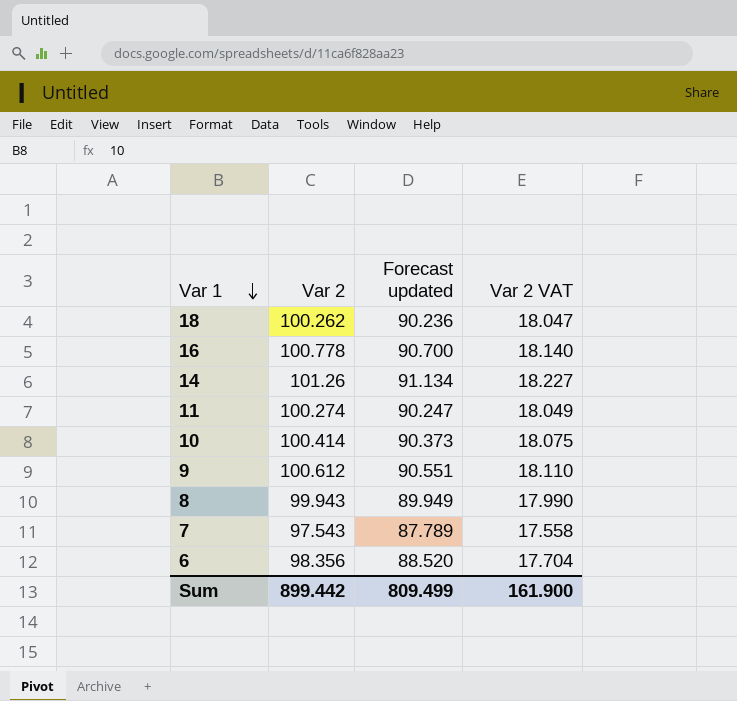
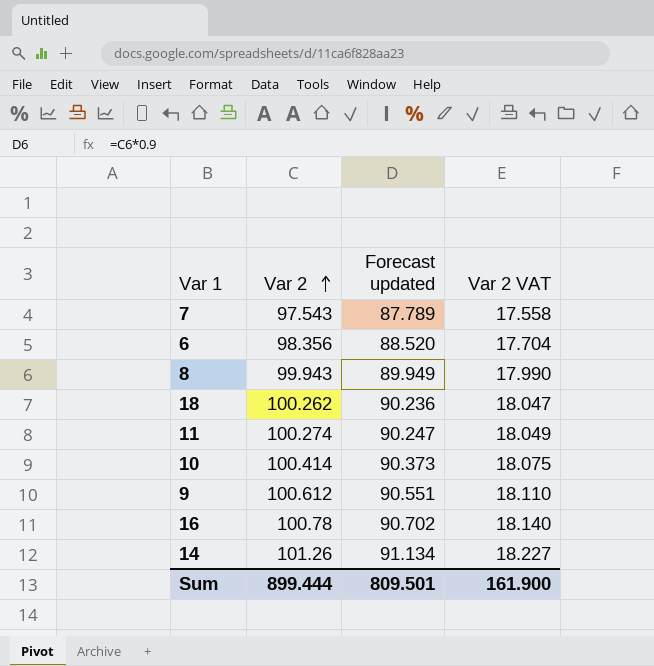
row order: Var 1 descending -> Var 2 ascending
16 | Var 2: 100.778 -> 100.78
16 | Forecast updated: 90.700 -> 90.702
Sum | Var 2: 899.442 -> 899.444
Sum | Forecast updated: 809.499 -> 809.501

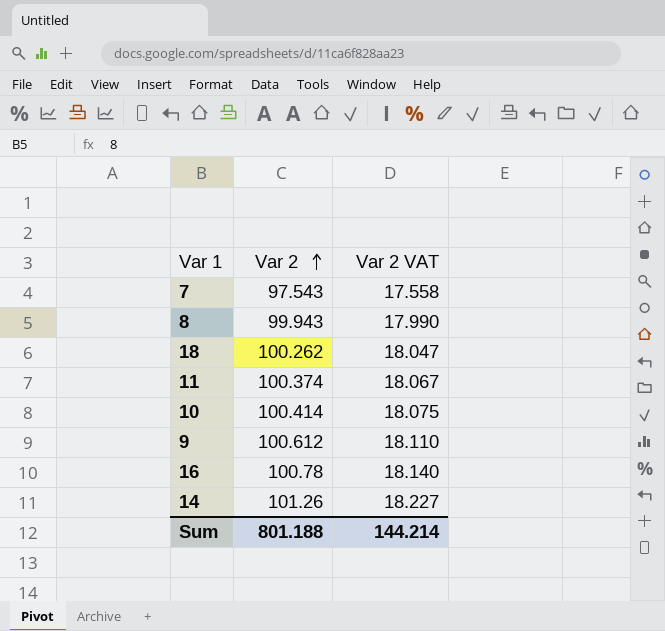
column Forecast updated | formula: [Var 2] * 0.9 -> none
row 6: 98.356 | 88.520 | 17.704 -> none
11 | Var 2: 100.274 -> 100.374
11 | Var 2 VAT: 18.049 -> 18.067
Sum | Var 2: 899.444 -> 801.188
Sum | Var 2 VAT: 161.900 -> 144.214

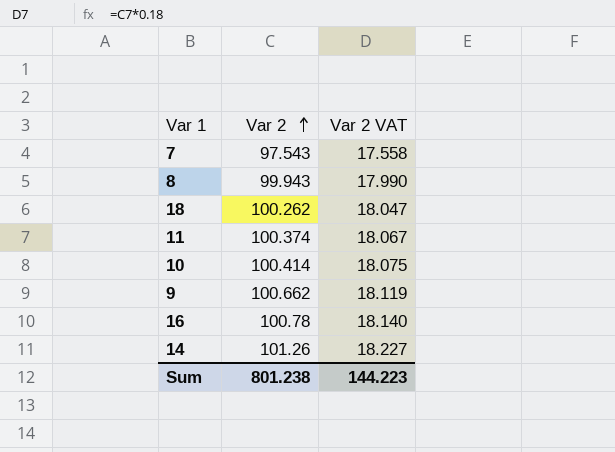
9 | Var 2: 100.612 -> 100.662
9 | Var 2 VAT: 18.110 -> 18.119
Sum | Var 2: 801.188 -> 801.238
Sum | Var 2 VAT: 144.214 -> 144.223

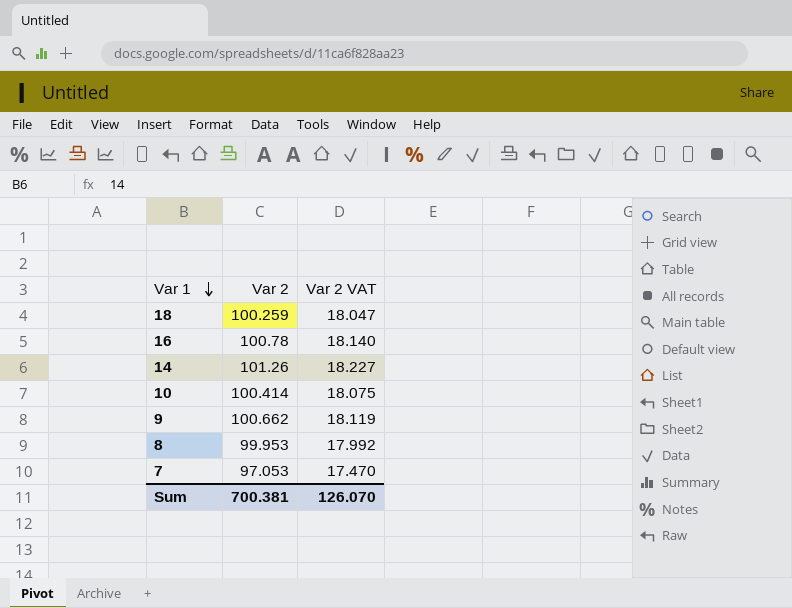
row order: Var 2 ascending -> Var 1 descending
row 11: 100.374 | 18.067 -> none
18 | Var 2: 100.262 -> 100.259
8 | Var 2: 99.943 -> 99.953
8 | Var 2 VAT: 17.990 -> 17.992
7 | Var 2: 97.543 -> 97.053
7 | Var 2 VAT: 17.558 -> 17.470
Sum | Var 2: 801.238 -> 700.381
Sum | Var 2 VAT: 144.223 -> 126.070

